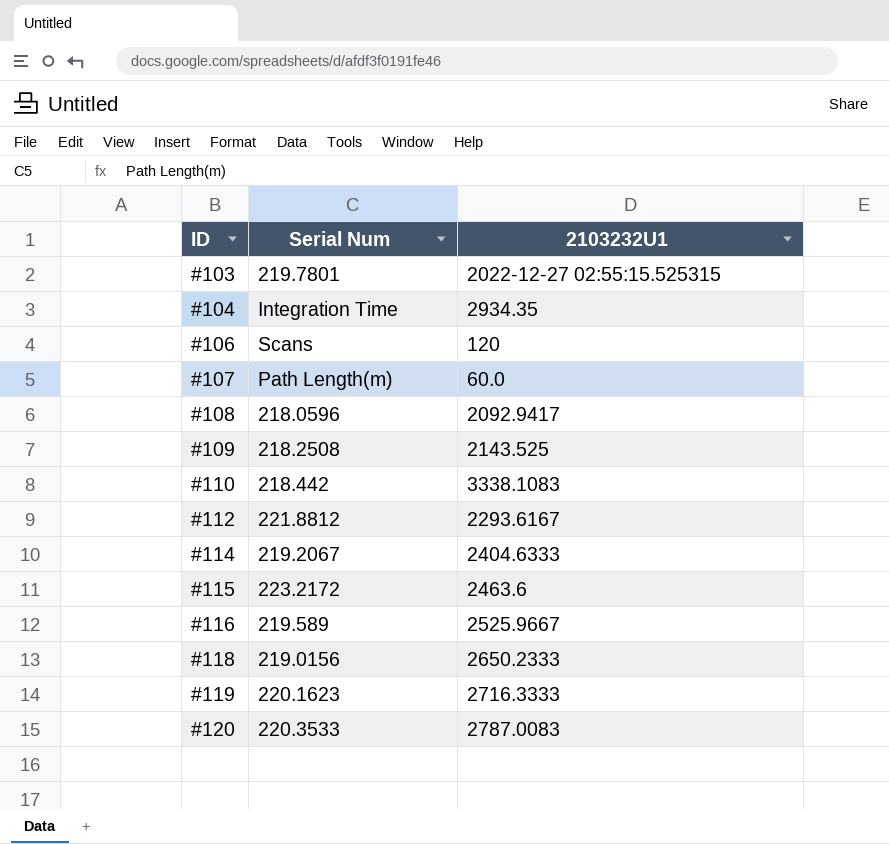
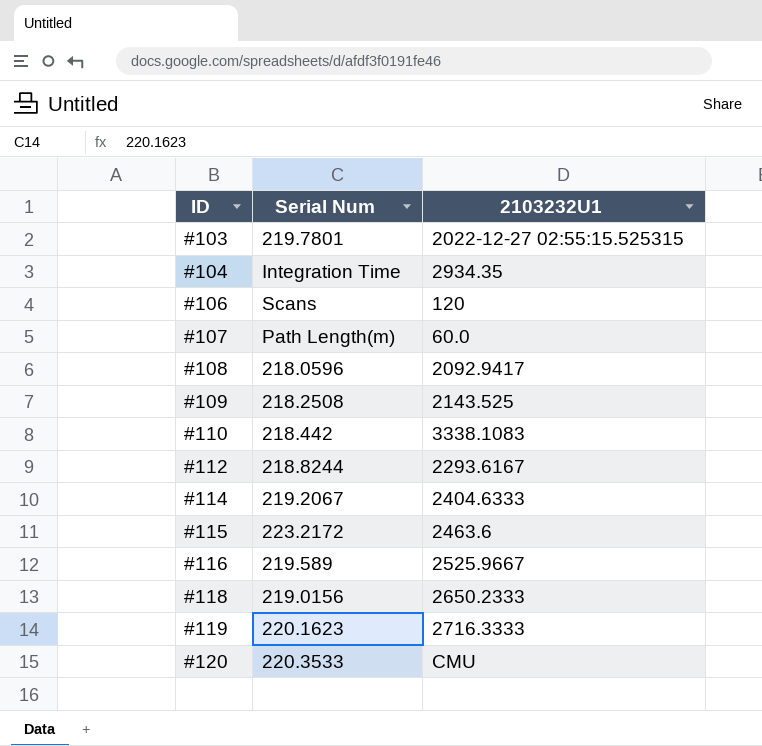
#112 | Serial Num: 221.8812 -> 218.8244
#120 | 2103232U1: 2787.0083 -> CMU

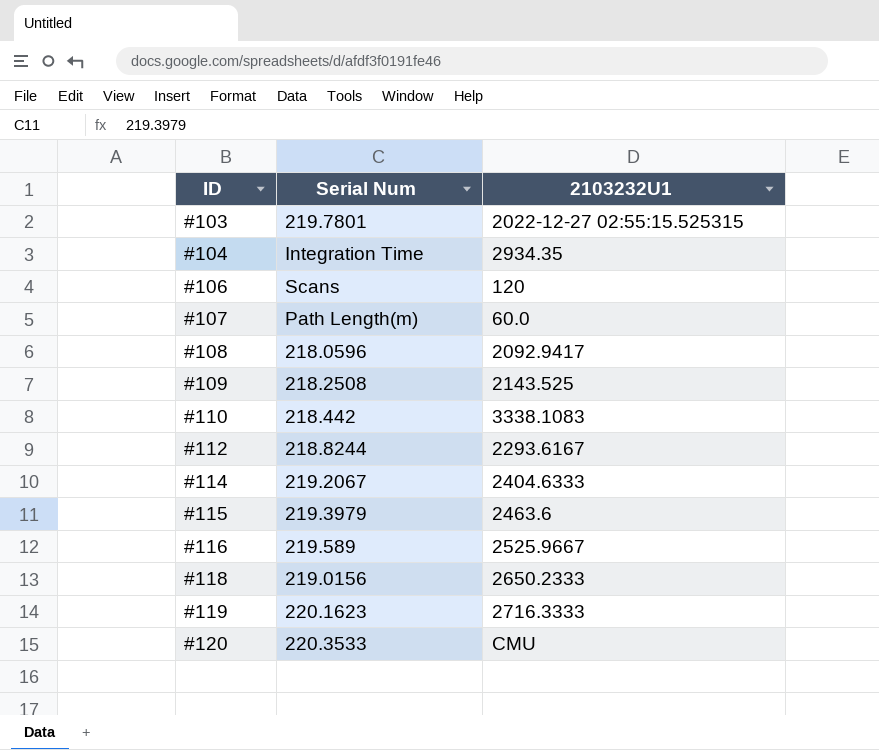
#115 | Serial Num: 223.2172 -> 219.3979

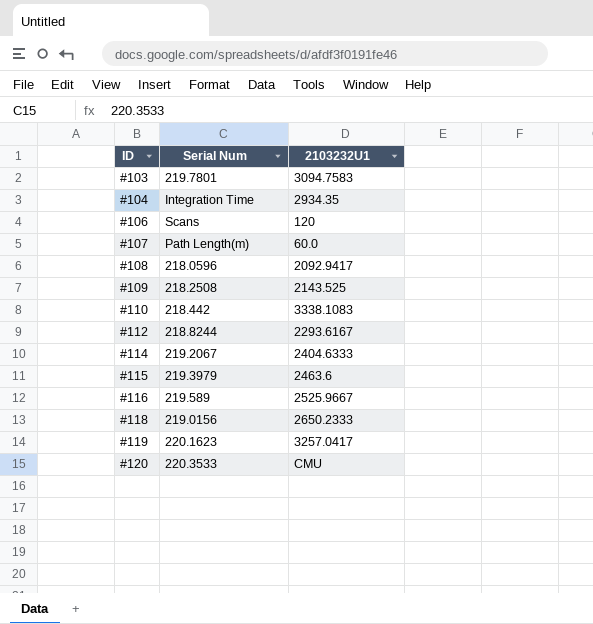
#103 | 2103232U1: 2022-12-27 02:55:15.525315 -> 3094.7583
#119 | 2103232U1: 2716.3333 -> 3257.0417

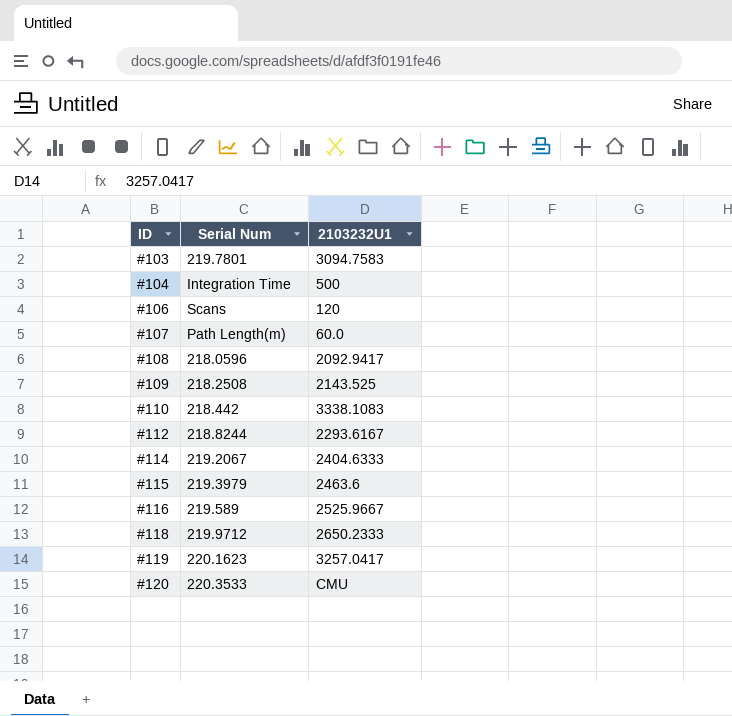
#104 | 2103232U1: 2934.35 -> 500
#118 | Serial Num: 219.0156 -> 219.9712

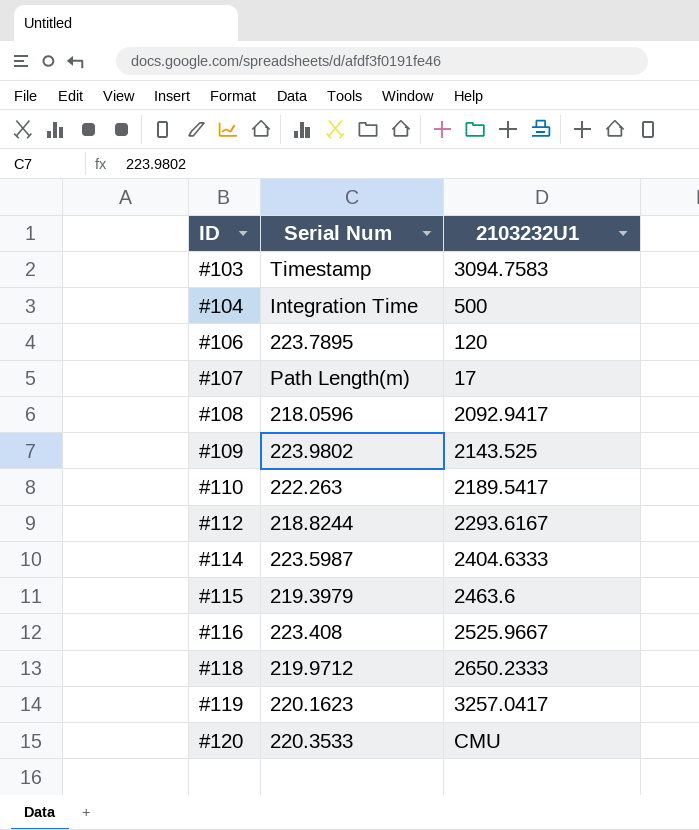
#103 | Serial Num: 219.7801 -> Timestamp
#106 | Serial Num: Scans -> 223.7895
#107 | 2103232U1: 60.0 -> 17
#109 | Serial Num: 218.2508 -> 223.9802
#110 | Serial Num: 218.442 -> 222.263
#110 | 2103232U1: 3338.1083 -> 2189.5417
#114 | Serial Num: 219.2067 -> 223.5987
#116 | Serial Num: 219.589 -> 223.408

